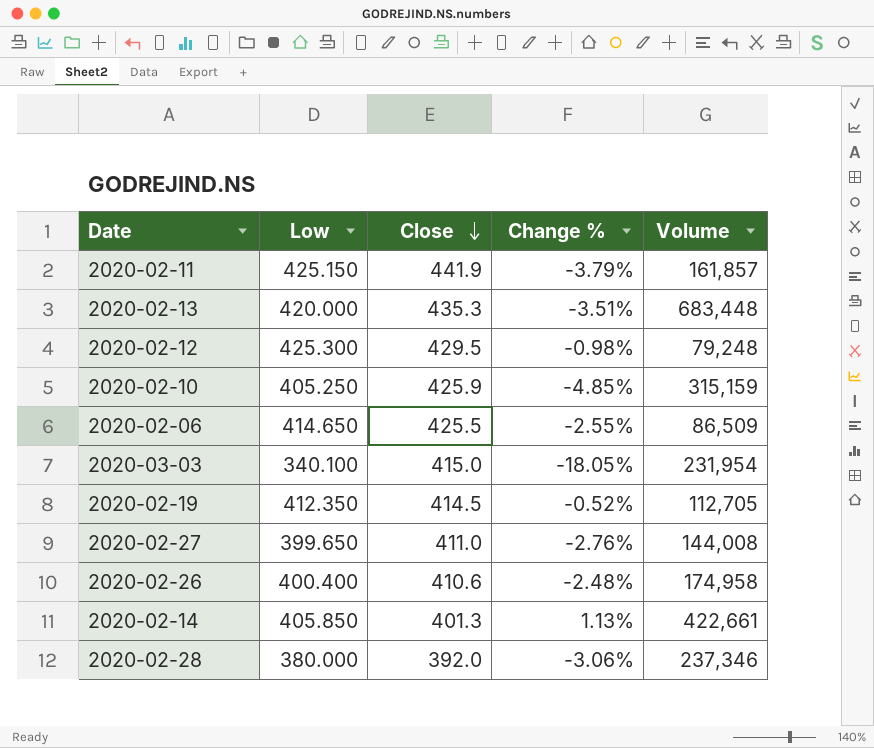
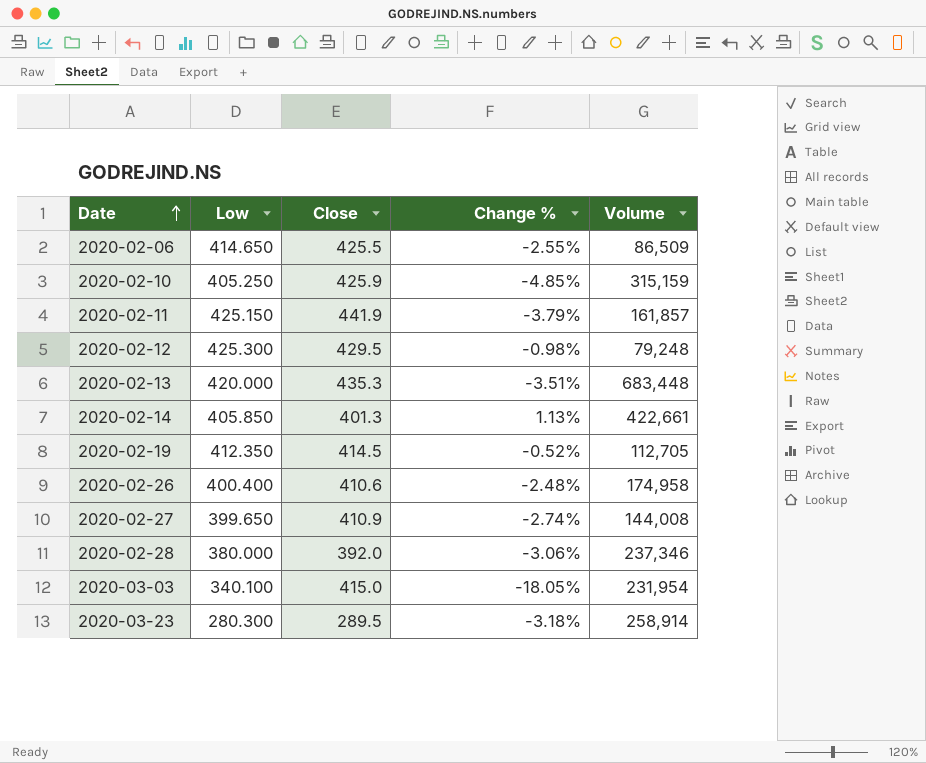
row order: Close descending -> Date ascending
2020-02-27 | Close: 411.0 -> 410.9
2020-02-27 | Change %: -2.76% -> -2.74%
row 2020-03-23: none -> 280.300 | 289.5 | -3.18% | 258,914

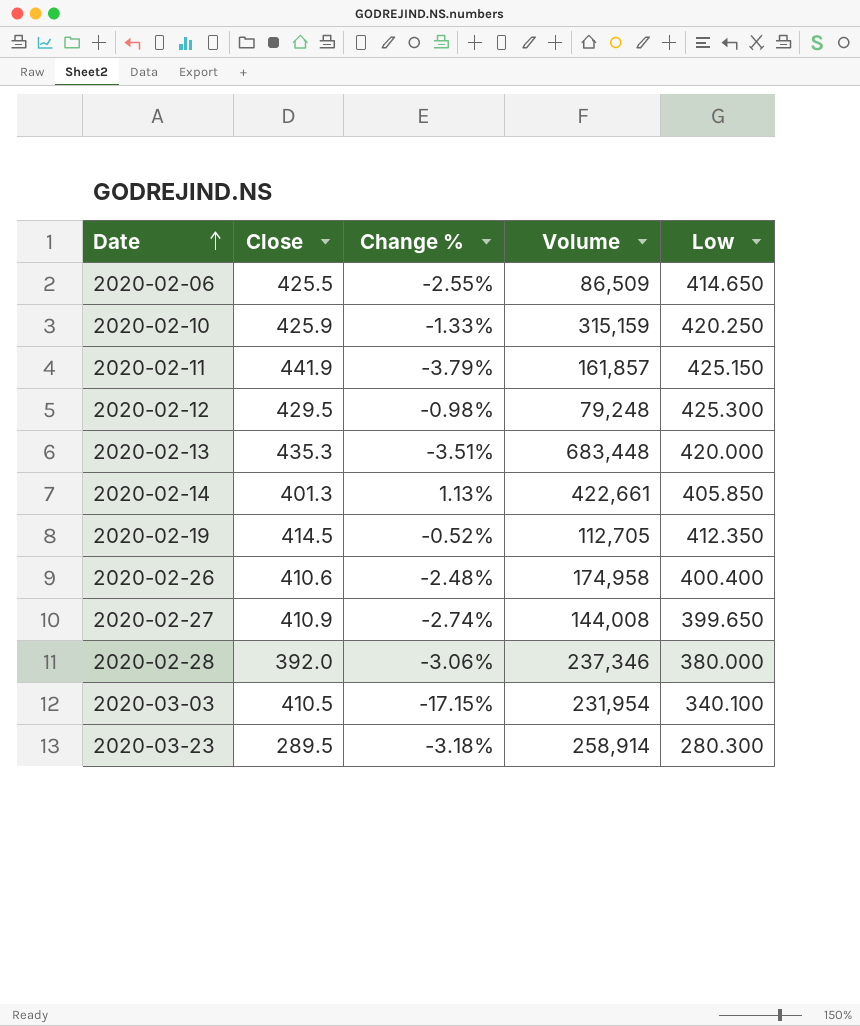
column Low | position: 2 -> 5
2020-02-10 | Change %: -4.85% -> -1.33%
2020-02-10 | Low: 405.250 -> 420.250
2020-03-03 | Close: 415.0 -> 410.5
2020-03-03 | Change %: -18.05% -> -17.15%

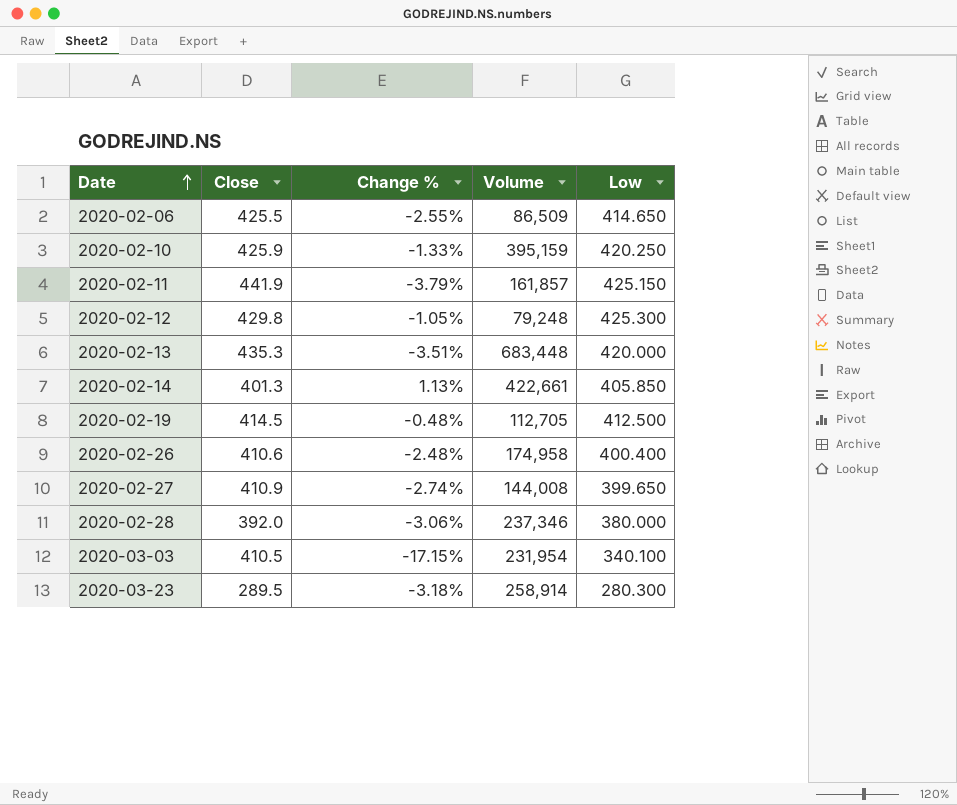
2020-02-10 | Volume: 315,159 -> 395,159
2020-02-12 | Close: 429.5 -> 429.8
2020-02-12 | Change %: -0.98% -> -1.05%
2020-02-19 | Change %: -0.52% -> -0.48%
2020-02-19 | Low: 412.350 -> 412.500

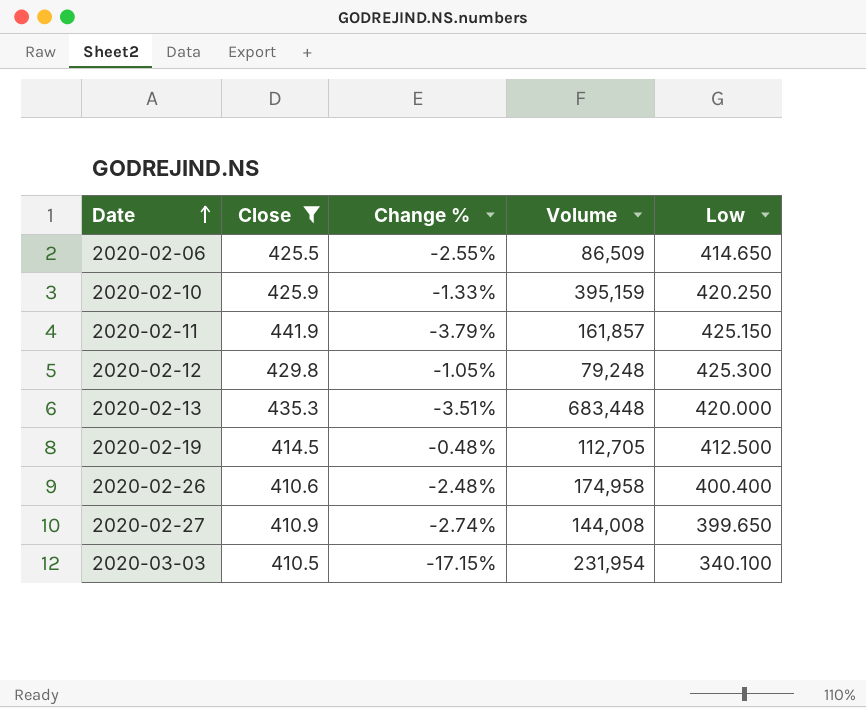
filter: none -> Close >= 410.5

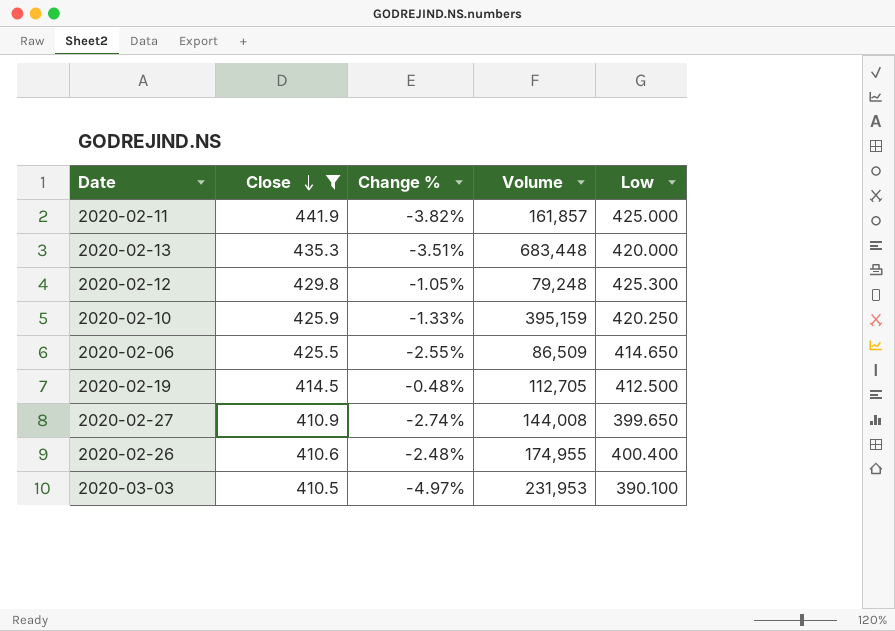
row order: Date ascending -> Close descending
2020-02-11 | Change %: -3.79% -> -3.82%
2020-02-11 | Low: 425.150 -> 425.000
2020-02-26 | Volume: 174,958 -> 174,955
2020-03-03 | Change %: -17.15% -> -4.97%
2020-03-03 | Volume: 231,954 -> 231,953
2020-03-03 | Low: 340.100 -> 390.100

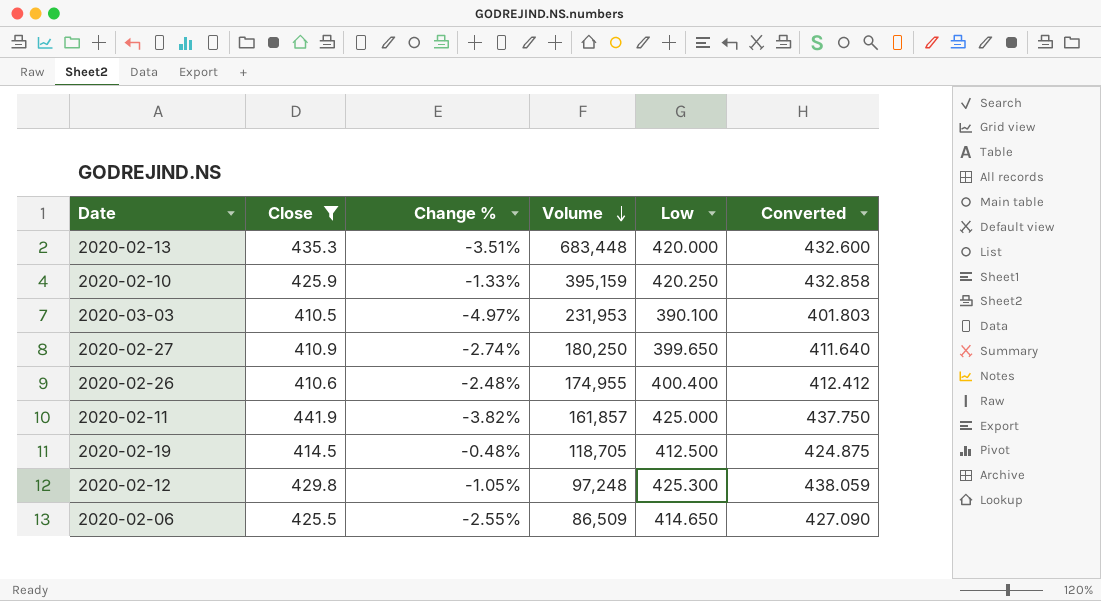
row order: Close descending -> Volume descending
column Converted | formula: none -> [Low] * 1.03
2020-02-27 | Volume: 144,008 -> 180,250
2020-02-19 | Volume: 112,705 -> 118,705
2020-02-12 | Volume: 79,248 -> 97,248

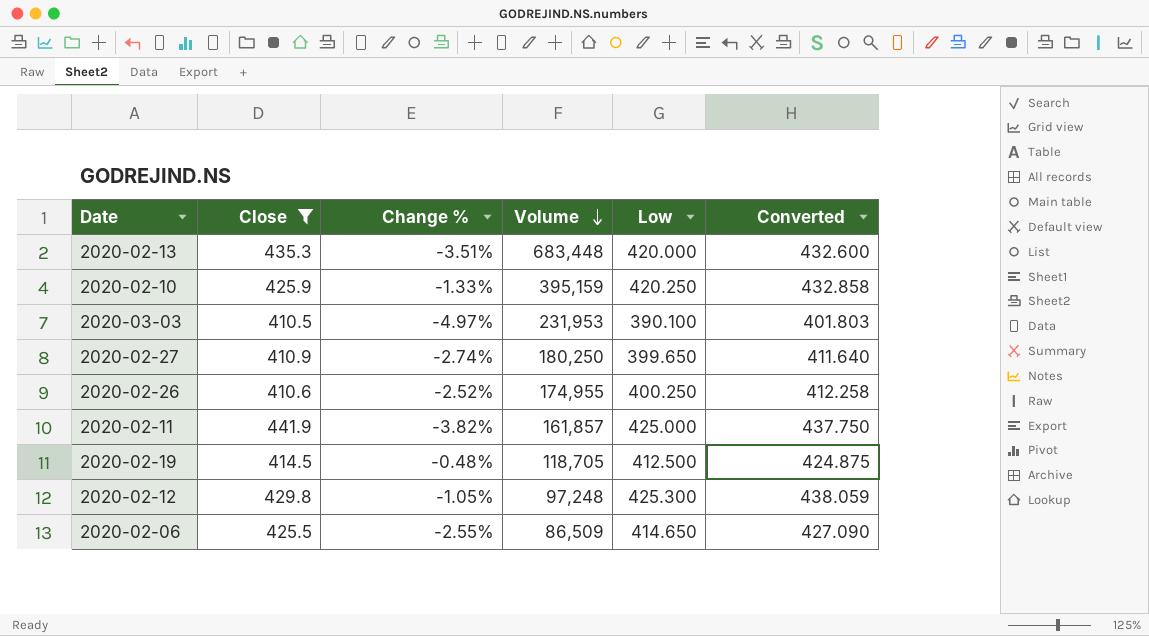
2020-02-26 | Change %: -2.48% -> -2.52%
2020-02-26 | Low: 400.400 -> 400.250
2020-02-26 | Converted: 412.412 -> 412.258

